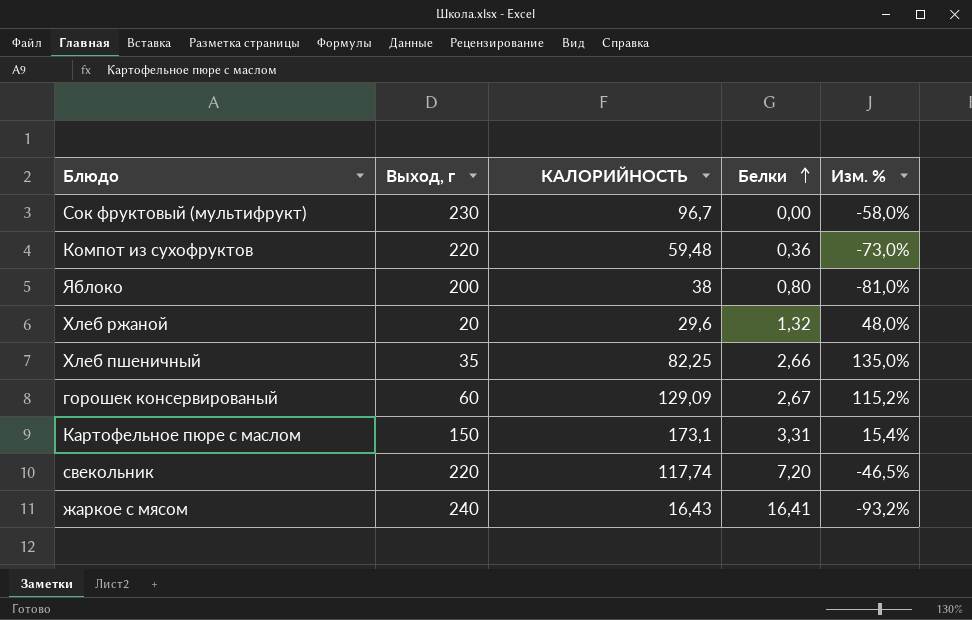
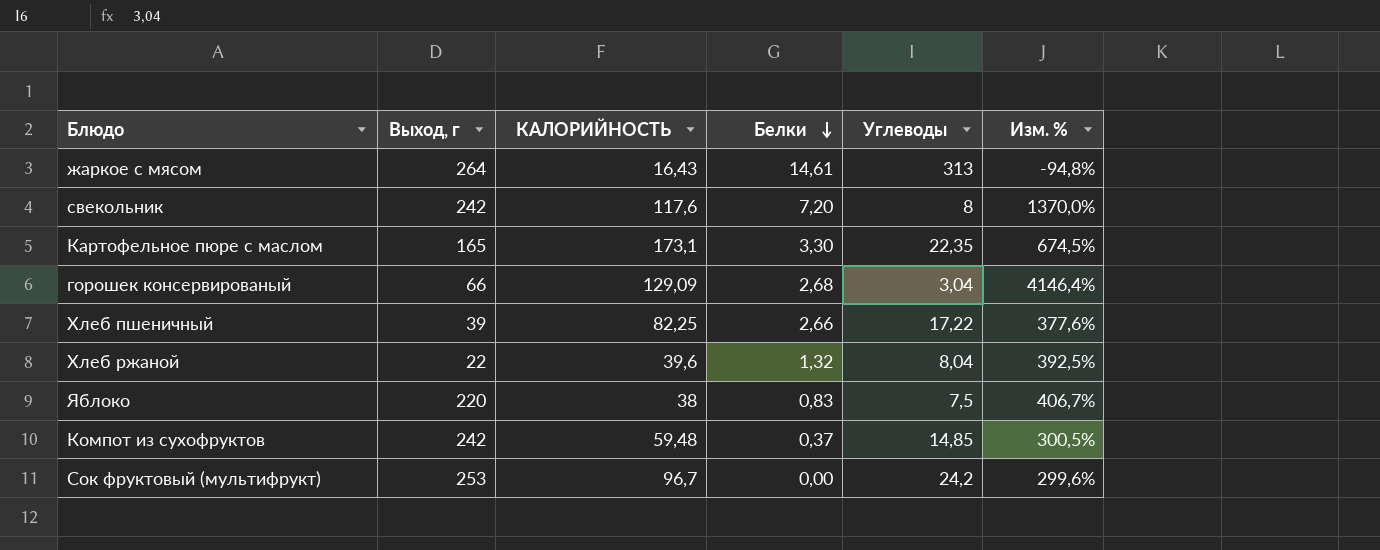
row order: Белки ascending -> Белки descending
column Углеводы | position: none -> 5
column Изм. % | formula: ([КАЛОРИЙНОСТЬ] - [Выход, г]) / [Выход, г] -> ([КАЛОРИЙНОСТЬ] - [Углеводы]) / [Углеводы]
жаркое с мясом | Выход, г: 240 -> 264
жаркое с мясом | Белки: 16,41 -> 14,61
свекольник | Выход, г: 220 -> 242
свекольник | КАЛОРИЙНОСТЬ: 117,74 -> 117,6
Картофельное пюре с маслом | Выход, г: 150 -> 165
Картофельное пюре с маслом | Белки: 3,31 -> 3,30
горошек консервированый | Выход, г: 60 -> 66
горошек консервированый | Белки: 2,67 -> 2,68
Хлеб пшеничный | Выход, г: 35 -> 39
Хлеб ржаной | Выход, г: 20 -> 22
Хлеб ржаной | КАЛОРИЙНОСТЬ: 29,6 -> 39,6
Яблоко | Выход, г: 200 -> 220
Яблоко | Белки: 0,80 -> 0,83
Компот из сухофруктов | Выход, г: 220 -> 242
Компот из сухофруктов | Белки: 0,36 -> 0,37
Сок фруктовый (мультифрукт) | Выход, г: 230 -> 253

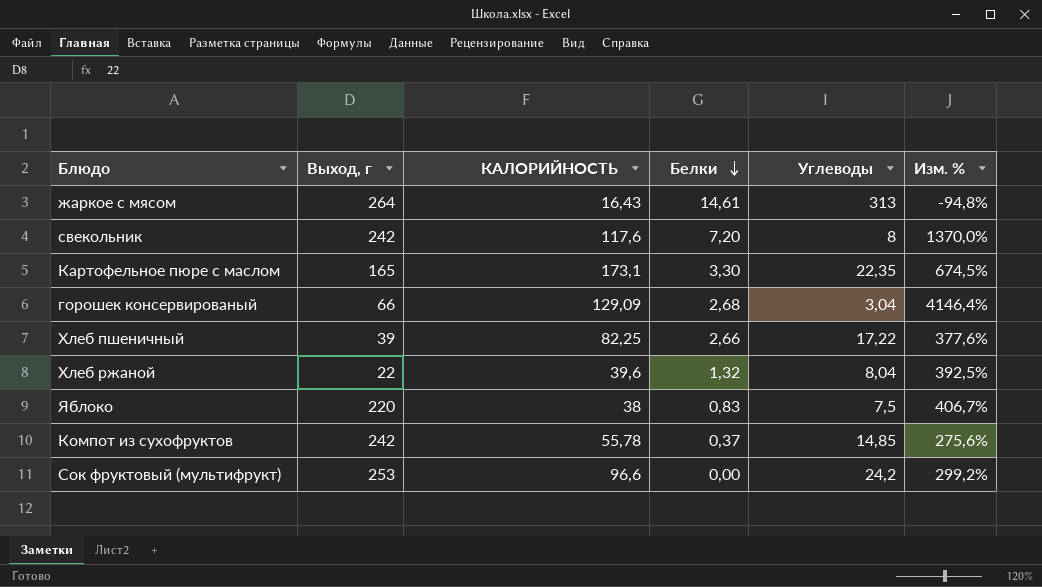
Компот из сухофруктов | КАЛОРИЙНОСТЬ: 59,48 -> 55,78
Компот из сухофруктов | Изм. %: 300,5% -> 275,6%
Сок фруктовый (мультифрукт) | КАЛОРИЙНОСТЬ: 96,7 -> 96,6
Сок фруктовый (мультифрукт) | Изм. %: 299,6% -> 299,2%

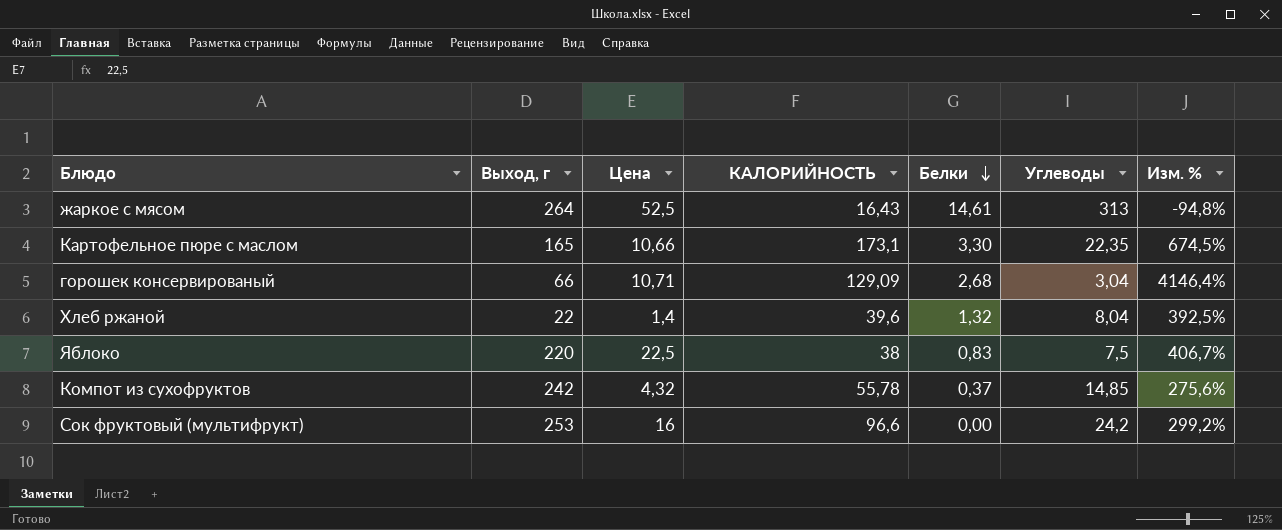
column Цена | position: none -> 3
row свекольник: 242 | 117,6 | 7,20 | 8 | 1370,0% -> none
row Хлеб пшеничный: 39 | 82,25 | 2,66 | 17,22 | 377,6% -> none

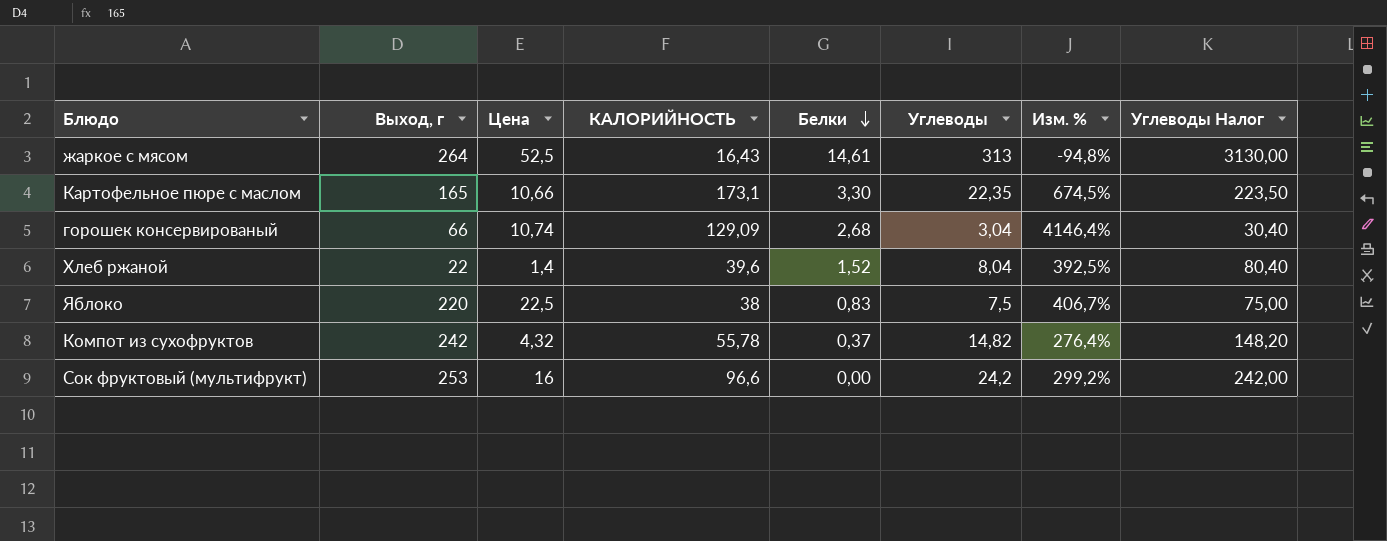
column Углеводы Налог | formula: none -> [Углеводы] * 10
горошек консервированый | Цена: 10,71 -> 10,74
Хлеб ржаной | Белки: 1,32 -> 1,52
Компот из сухофруктов | Углеводы: 14,85 -> 14,82
Компот из сухофруктов | Изм. %: 275,6% -> 276,4%

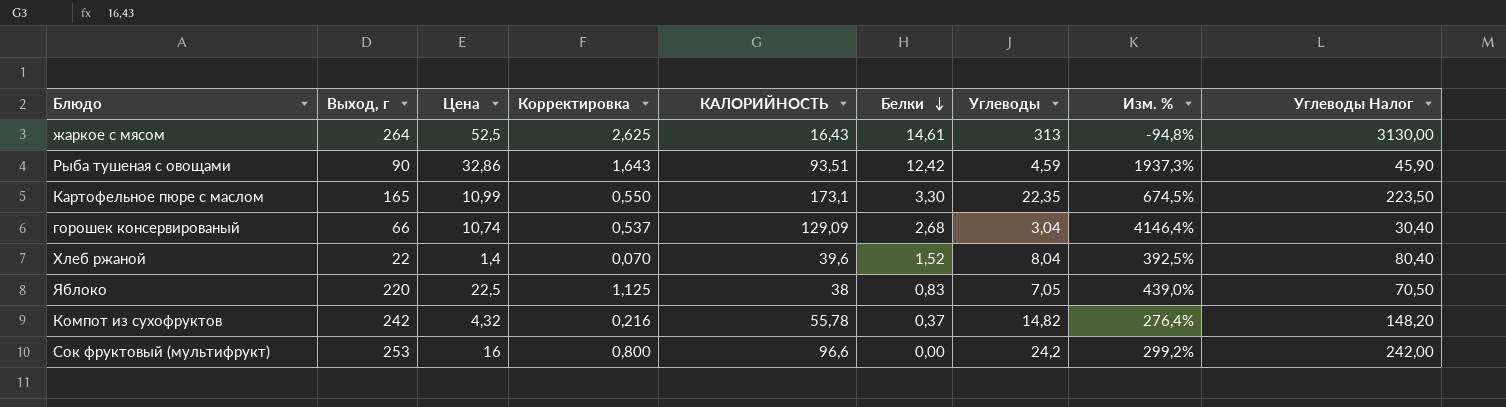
column Корректировка | formula: none -> [Цена] * 0,05
row Рыба тушеная с овощами: none -> 90 | 32,86 | 1,643 | 93,51 | 12,42 | 4,59 | 1937,3% | 45,90
Картофельное пюре с маслом | Цена: 10,66 -> 10,99
Яблоко | Углеводы: 7,5 -> 7,05
Яблоко | Изм. %: 406,7% -> 439,0%
Яблоко | Углеводы Налог: 75,00 -> 70,50

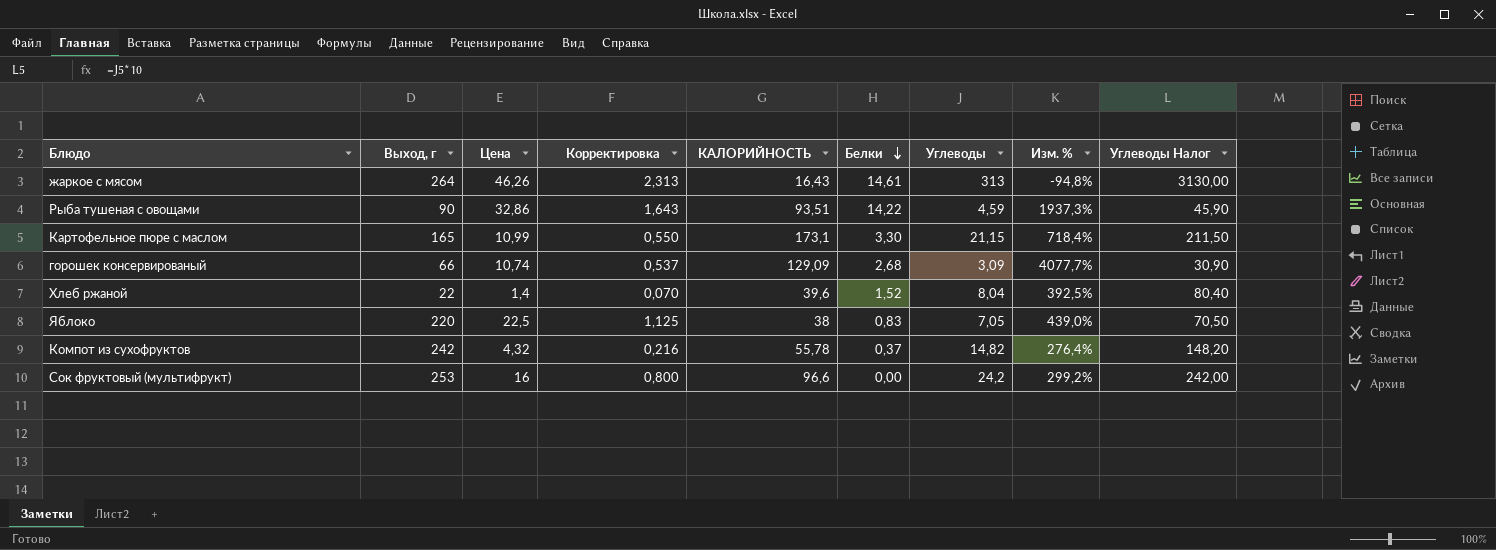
жаркое с мясом | Цена: 52,5 -> 46,26
жаркое с мясом | Корректировка: 2,625 -> 2,313
Рыба тушеная с овощами | Белки: 12,42 -> 14,22
Картофельное пюре с маслом | Углеводы: 22,35 -> 21,15
Картофельное пюре с маслом | Изм. %: 674,5% -> 718,4%
Картофельное пюре с маслом | Углеводы Налог: 223,50 -> 211,50
горошек консервированый | Углеводы: 3,04 -> 3,09
горошек консервированый | Изм. %: 4146,4% -> 4077,7%
горошек консервированый | Углеводы Налог: 30,40 -> 30,90

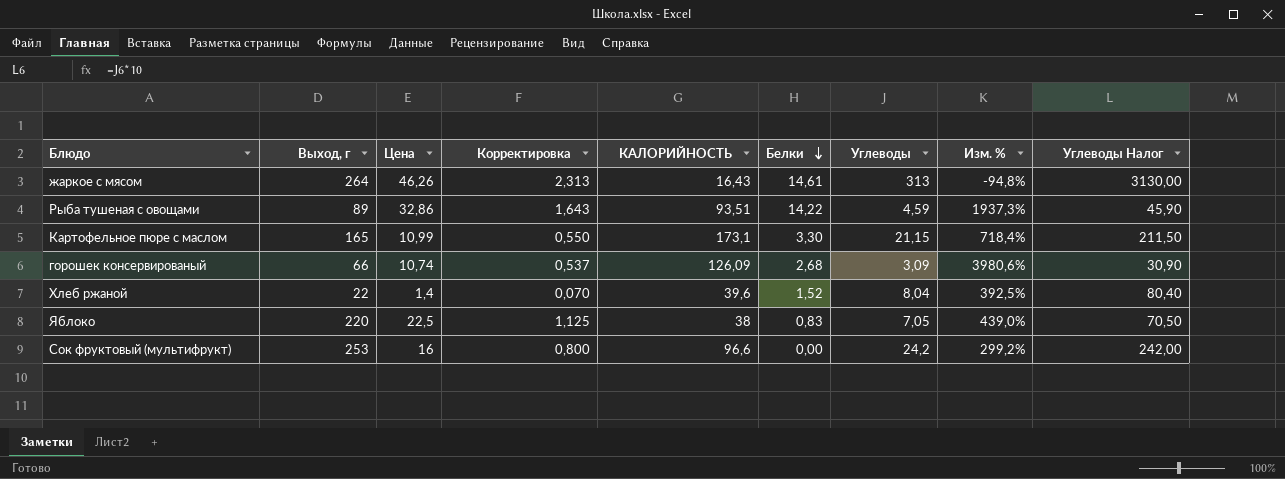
row Компот из сухофруктов: 242 | 4,32 | 0,216 | 55,78 | 0,37 | 14,82 | 276,4% | 148,20 -> none
Рыба тушеная с овощами | Выход, г: 90 -> 89
горошек консервированый | КАЛОРИЙНОСТЬ: 129,09 -> 126,09
горошек консервированый | Изм. %: 4077,7% -> 3980,6%

